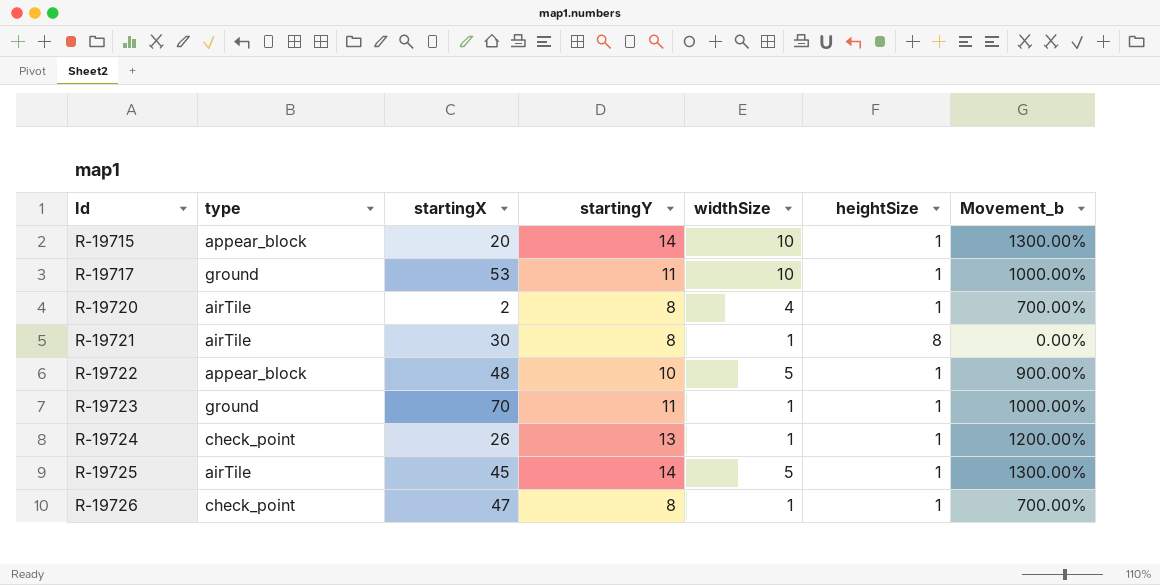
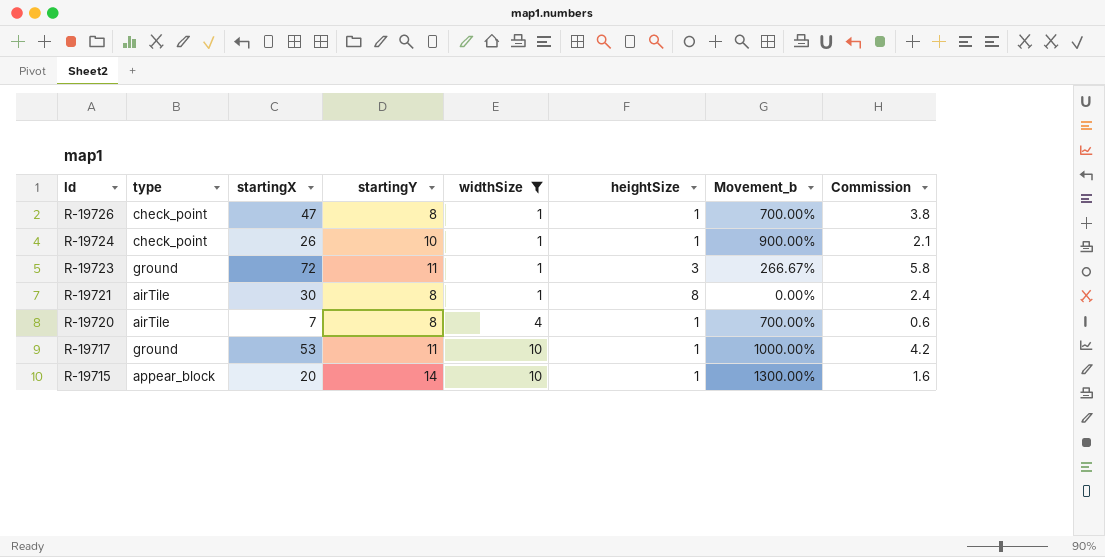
filter: none -> widthSize != 5
row order: Id ascending -> Id descending
column Commission | formula: none -> [startingX] * 0.08
R-19724 | startingY: 13 -> 10
R-19724 | Movement_b: 1200.00% -> 900.00%
R-19723 | startingX: 70 -> 72
R-19723 | heightSize: 1 -> 3
R-19723 | Movement_b: 1000.00% -> 266.67%
R-19720 | startingX: 2 -> 7

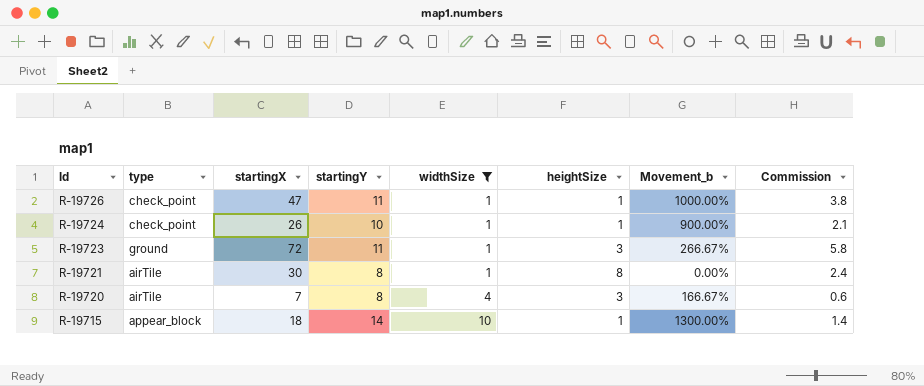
row R-19717: ground | 53 | 11 | 10 | 1 | 1000.00% | 4.2 -> none
R-19726 | startingY: 8 -> 11
R-19726 | Movement_b: 700.00% -> 1000.00%
R-19720 | heightSize: 1 -> 3
R-19720 | Movement_b: 700.00% -> 166.67%
R-19715 | startingX: 20 -> 18
R-19715 | Commission: 1.6 -> 1.4

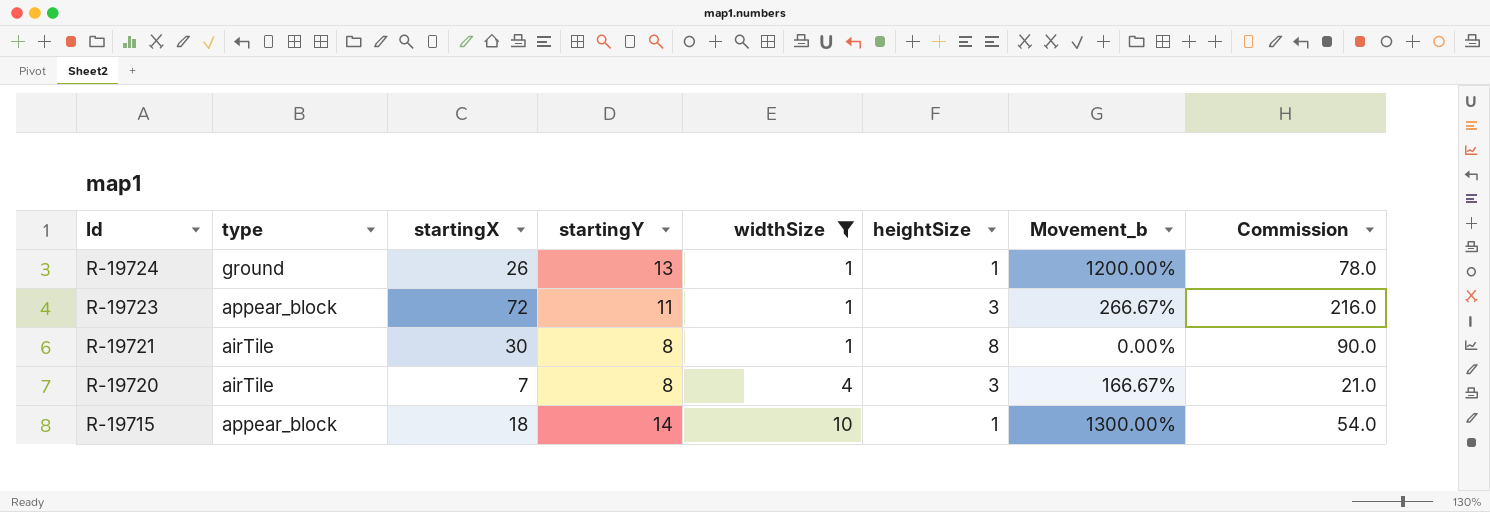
column Commission | formula: [startingX] * 0.08 -> [startingX] * 3
row R-19726: check_point | 47 | 11 | 1 | 1 | 1000.00% | 3.8 -> none
R-19724 | type: check_point -> ground
R-19724 | startingY: 10 -> 13
R-19724 | Movement_b: 900.00% -> 1200.00%
R-19723 | type: ground -> appear_block

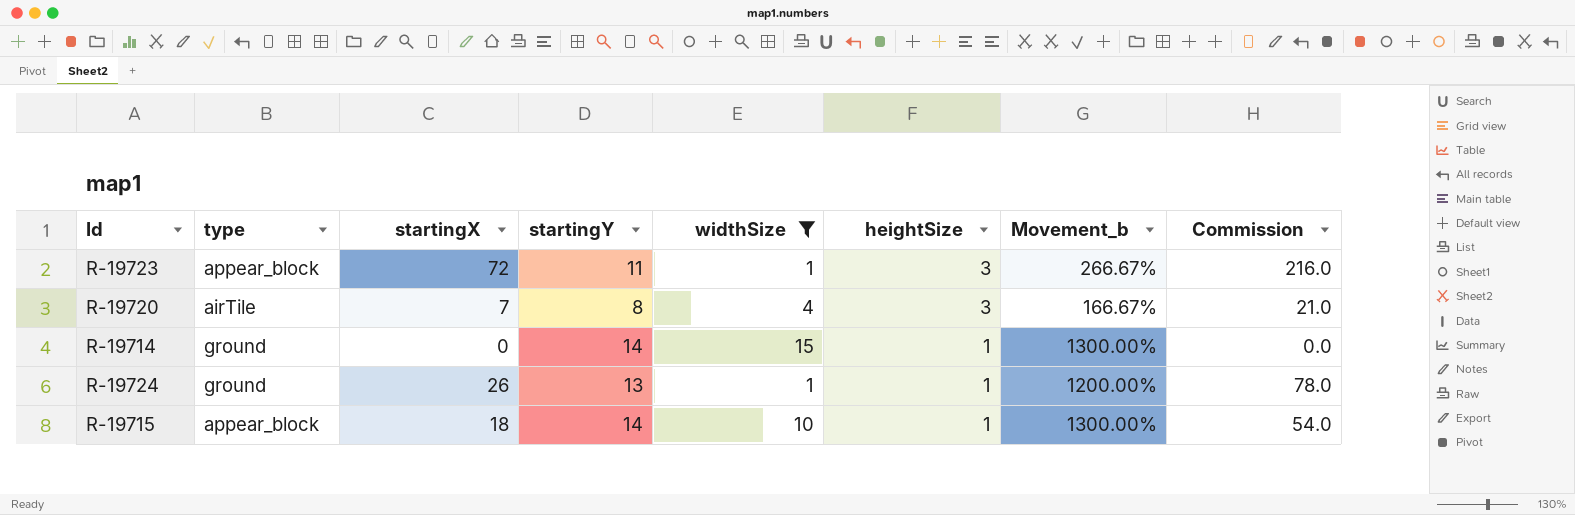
row order: Id descending -> heightSize descending
row R-19721: airTile | 30 | 8 | 1 | 8 | 0.00% | 90.0 -> none
row R-19714: none -> ground | 0 | 14 | 15 | 1 | 1300.00% | 0.0

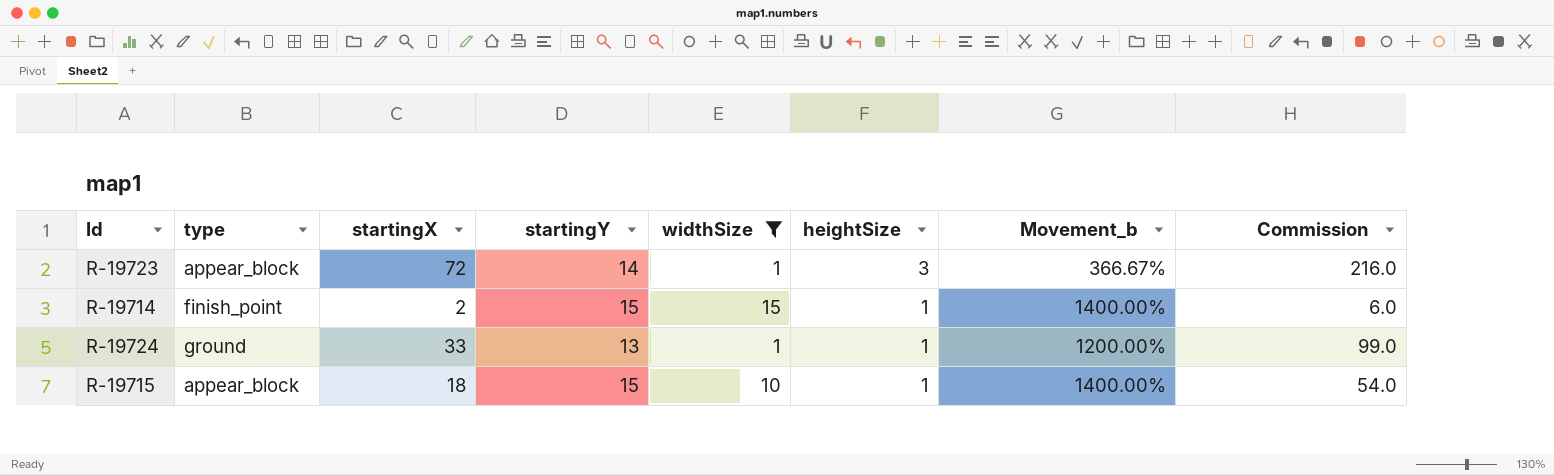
row R-19720: airTile | 7 | 8 | 4 | 3 | 166.67% | 21.0 -> none
R-19723 | startingY: 11 -> 14
R-19723 | Movement_b: 266.67% -> 366.67%
R-19714 | type: ground -> finish_point
R-19714 | startingX: 0 -> 2
R-19714 | startingY: 14 -> 15
R-19714 | Movement_b: 1300.00% -> 1400.00%
R-19714 | Commission: 0.0 -> 6.0
R-19724 | startingX: 26 -> 33
R-19724 | Commission: 78.0 -> 99.0
R-19715 | startingY: 14 -> 15
R-19715 | Movement_b: 1300.00% -> 1400.00%

